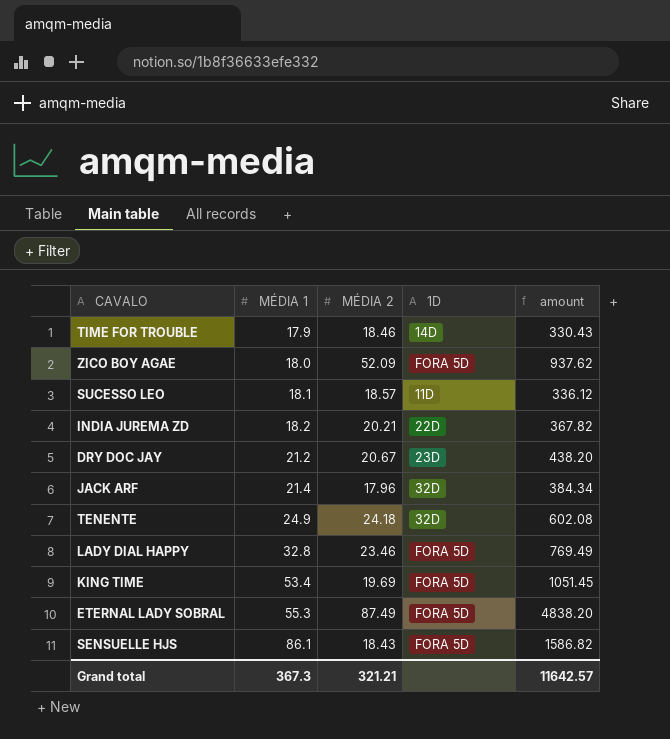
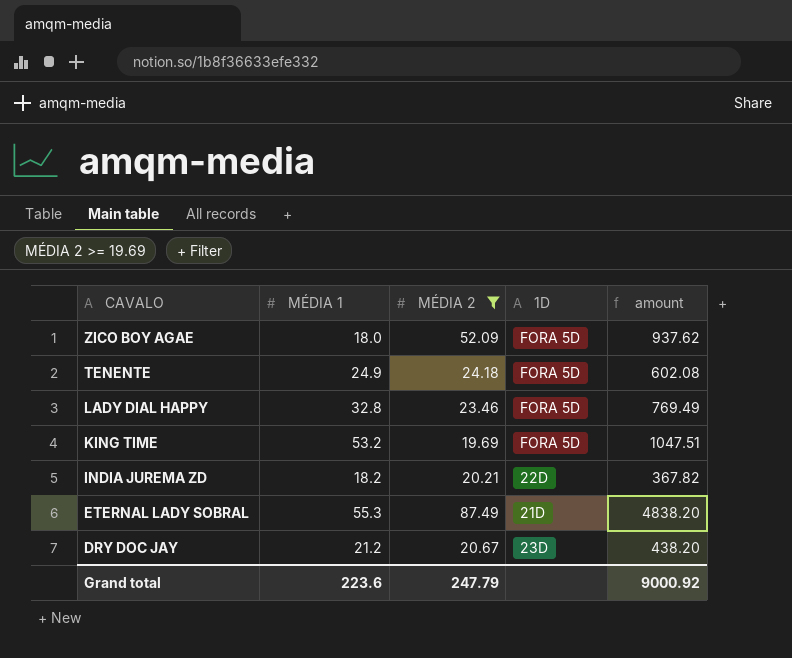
filter: none -> MÉDIA 2 >= 19.69
row order: MÉDIA 1 ascending -> CAVALO descending
TENENTE | 1D: 32D -> FORA 5D
KING TIME | MÉDIA 1: 53.4 -> 53.2
KING TIME | amount: 1051.45 -> 1047.51
ETERNAL LADY SOBRAL | 1D: FORA 5D -> 21D
Grand total | MÉDIA 1: 367.3 -> 223.6
Grand total | MÉDIA 2: 321.21 -> 247.79
Grand total | amount: 11642.57 -> 9000.92

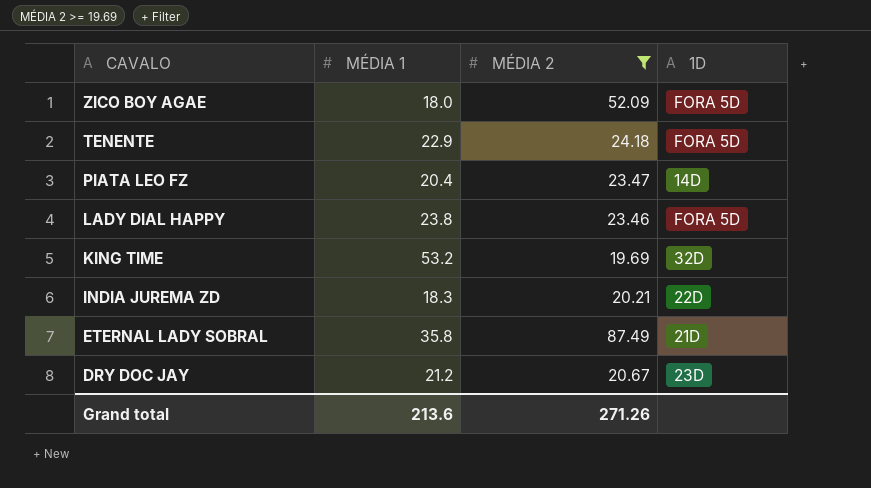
column amount | formula: [MÉDIA 1] * [MÉDIA 2] -> none
TENENTE | MÉDIA 1: 24.9 -> 22.9
row PIATA LEO FZ: none -> 20.4 | 23.47 | 14D
LADY DIAL HAPPY | MÉDIA 1: 32.8 -> 23.8
KING TIME | 1D: FORA 5D -> 32D
INDIA JUREMA ZD | MÉDIA 1: 18.2 -> 18.3
ETERNAL LADY SOBRAL | MÉDIA 1: 55.3 -> 35.8
Grand total | MÉDIA 1: 223.6 -> 213.6
Grand total | MÉDIA 2: 247.79 -> 271.26

